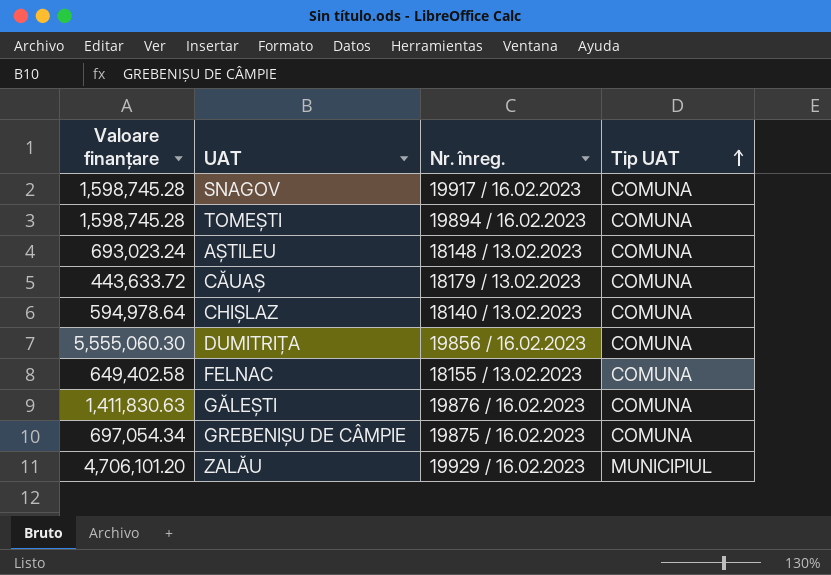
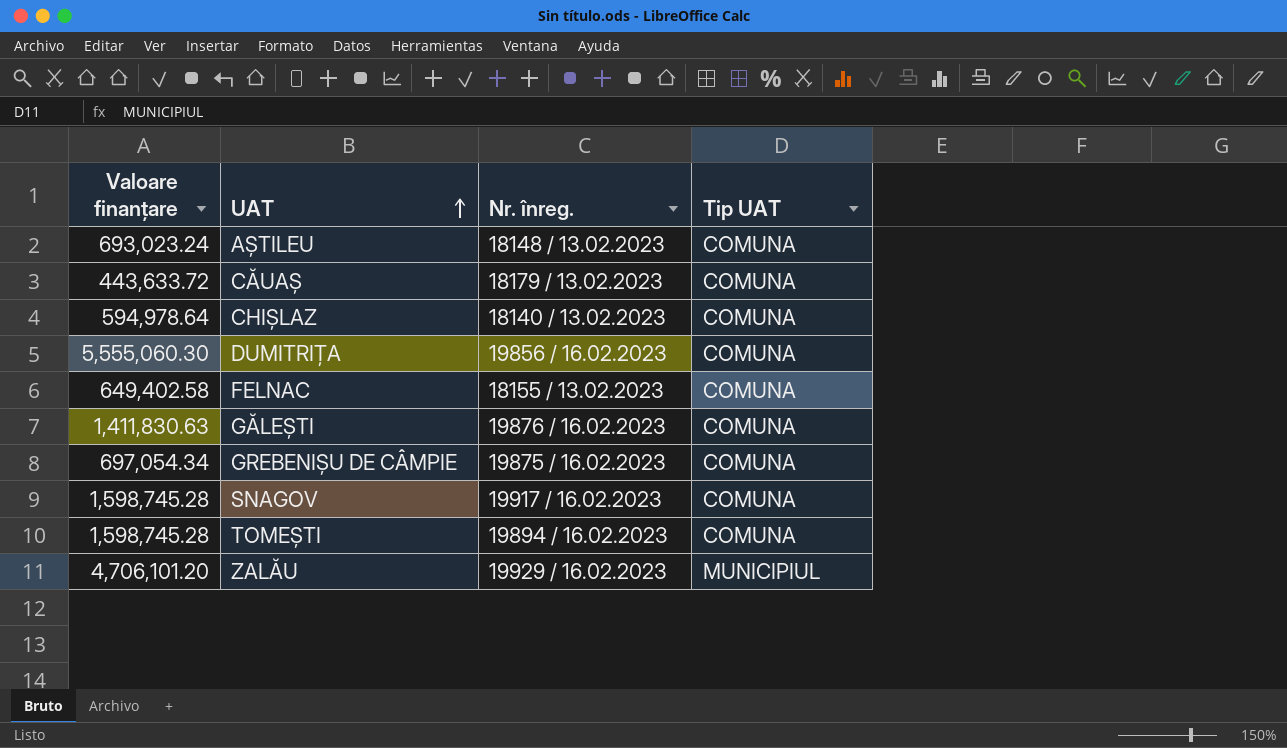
row order: Tip UAT ascending -> UAT ascending

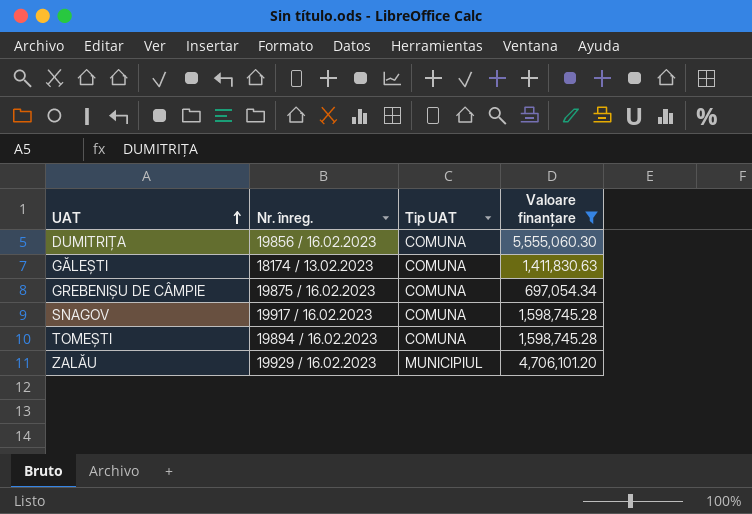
filter: none -> Valoare finanțare >= 697,054.34
column Valoare finanțare | position: 1 -> 4
GĂLEȘTI | Nr. înreg.: 19876 / 16.02.2023 -> 18174 / 13.02.2023

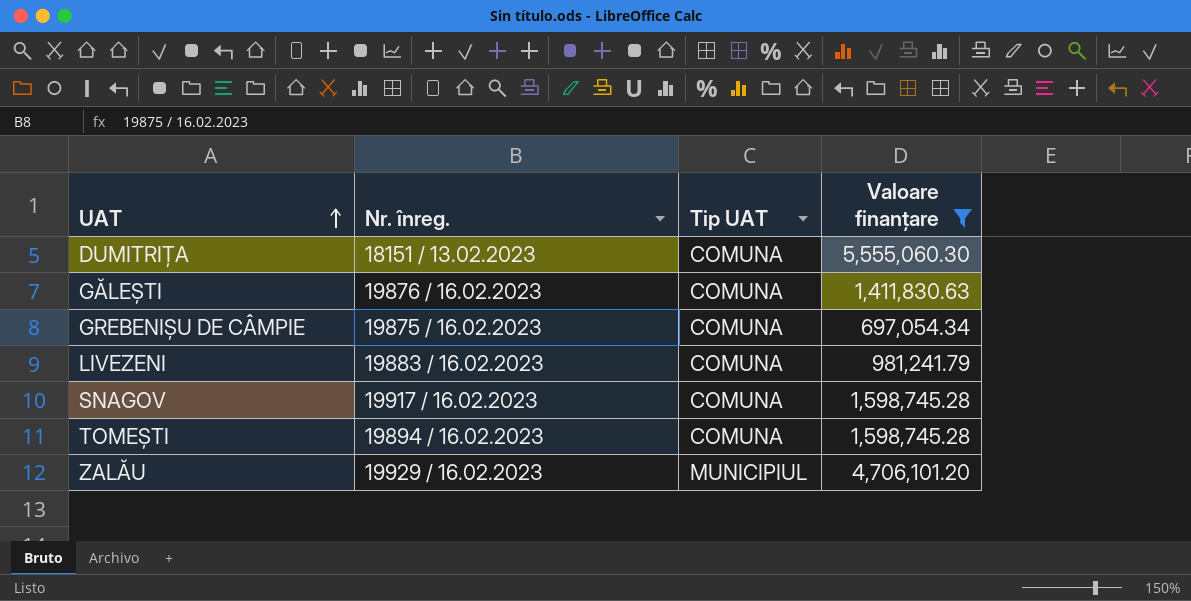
DUMITRIȚA | Nr. înreg.: 19856 / 16.02.2023 -> 18151 / 13.02.2023
GĂLEȘTI | Nr. înreg.: 18174 / 13.02.2023 -> 19876 / 16.02.2023
row LIVEZENI: none -> 19883 / 16.02.2023 | COMUNA | 981,241.79

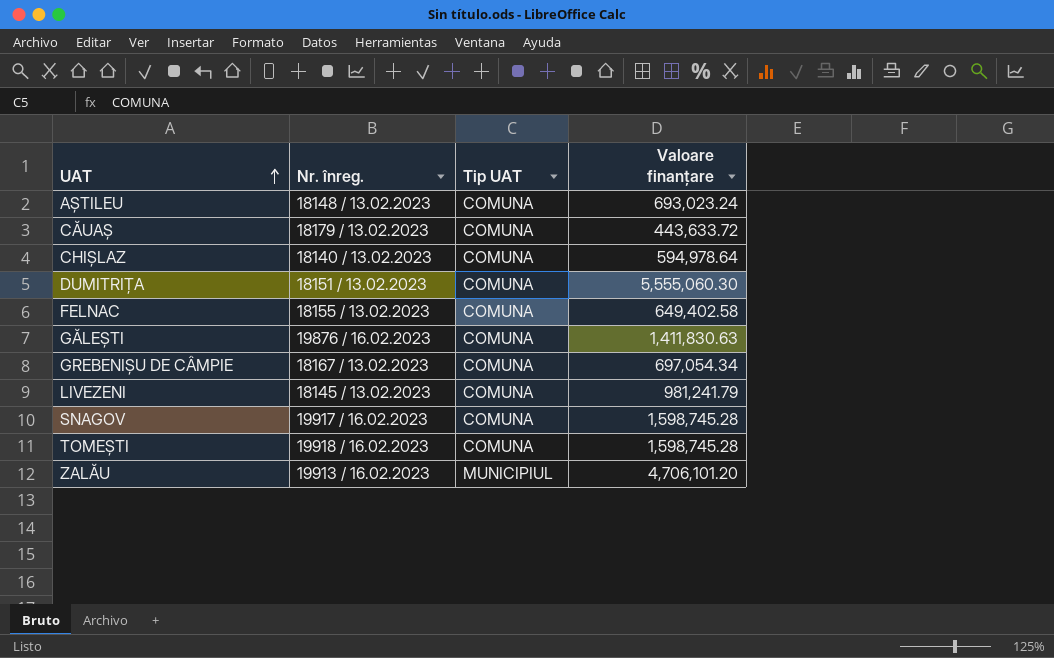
filter: Valoare finanțare >= 697,054.34 -> none
GREBENIȘU DE CÂMPIE | Nr. înreg.: 19875 / 16.02.2023 -> 18167 / 13.02.2023
LIVEZENI | Nr. înreg.: 19883 / 16.02.2023 -> 18145 / 13.02.2023
TOMEȘTI | Nr. înreg.: 19894 / 16.02.2023 -> 19918 / 16.02.2023
ZALĂU | Nr. înreg.: 19929 / 16.02.2023 -> 19913 / 16.02.2023

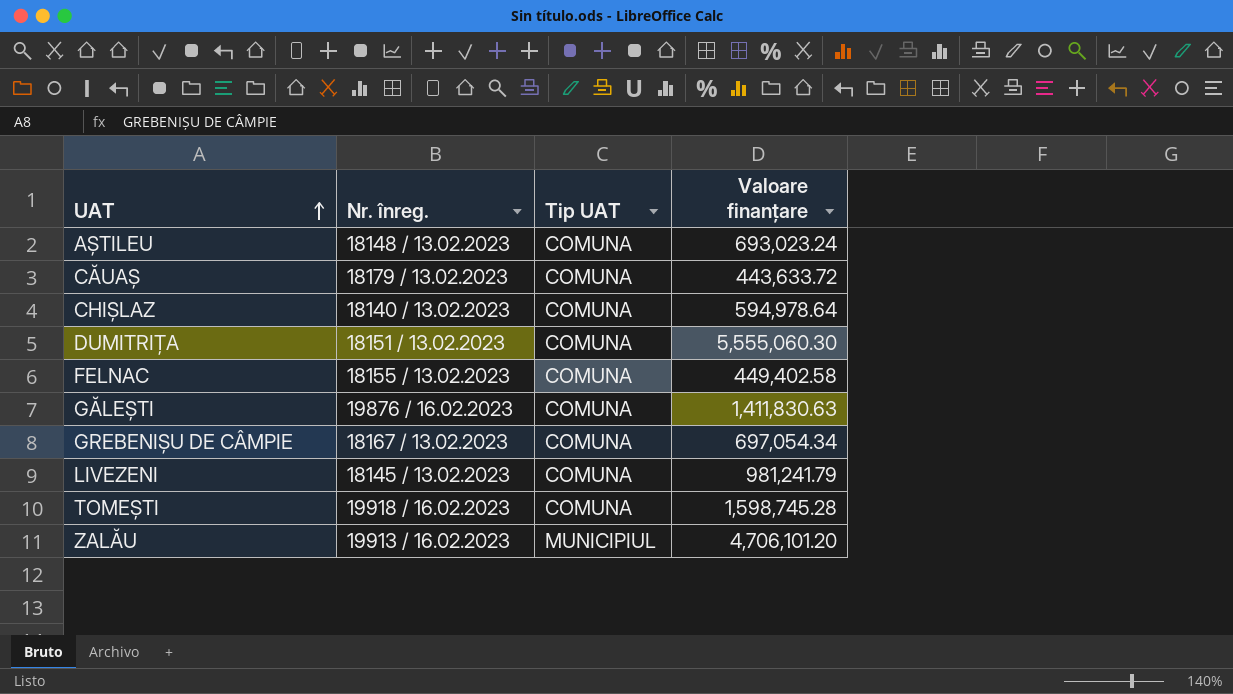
row SNAGOV: 19917 / 16.02.2023 | COMUNA | 1,598,745.28 -> none
FELNAC | Valoare finanțare: 649,402.58 -> 449,402.58

